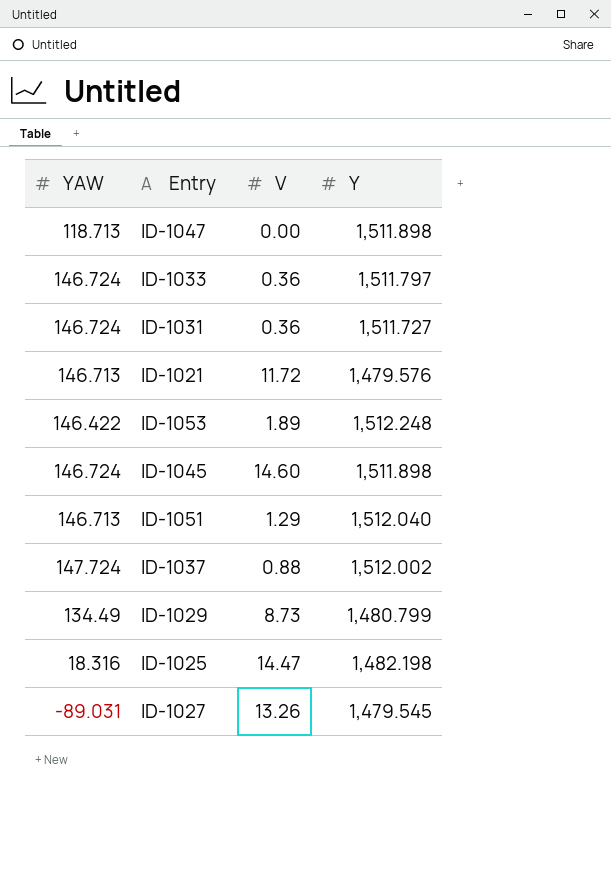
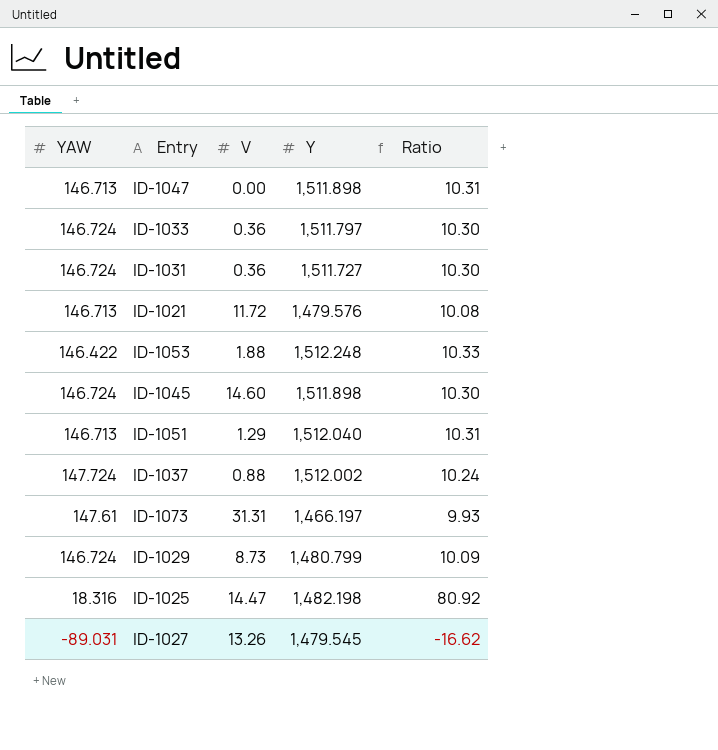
column Ratio | formula: none -> [Y] / [YAW]
ID-1047 | YAW: 118.713 -> 146.713
ID-1053 | V: 1.89 -> 1.88
row ID-1073: none -> 147.61 | 31.31 | 1,466.197 | 9.93
ID-1029 | YAW: 134.49 -> 146.724

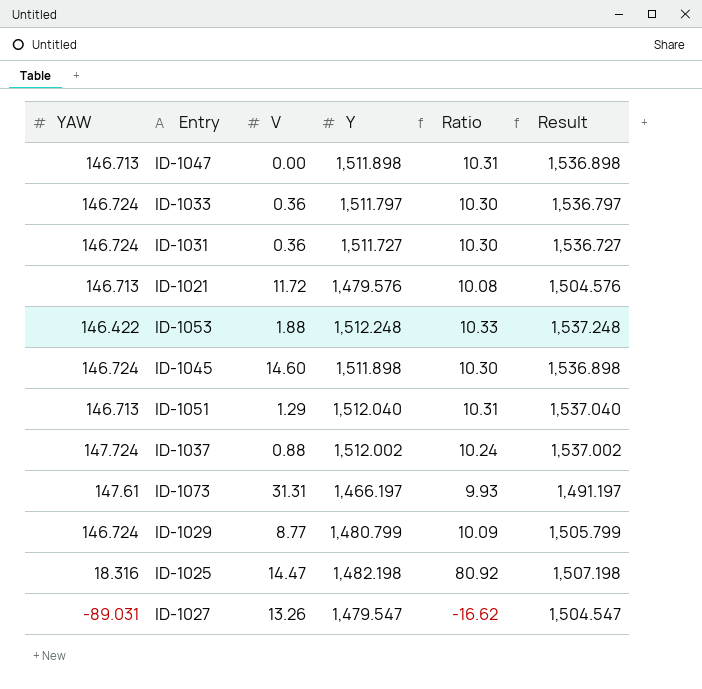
column Result | formula: none -> [Y] + 25
ID-1029 | V: 8.73 -> 8.77
ID-1027 | Y: 1,479.545 -> 1,479.547

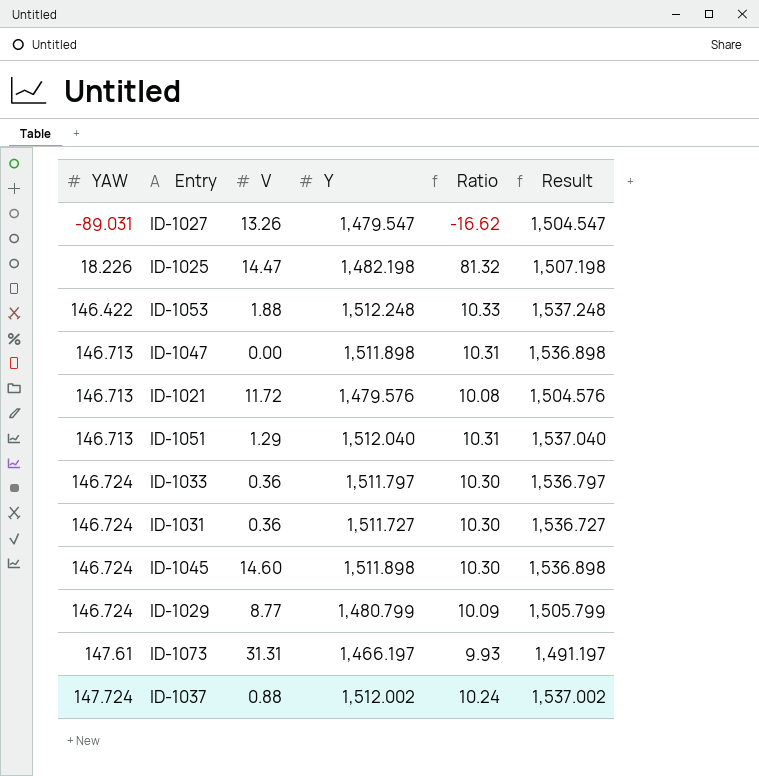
row order: none -> YAW ascending
ID-1025 | YAW: 18.316 -> 18.226
ID-1025 | Ratio: 80.92 -> 81.32

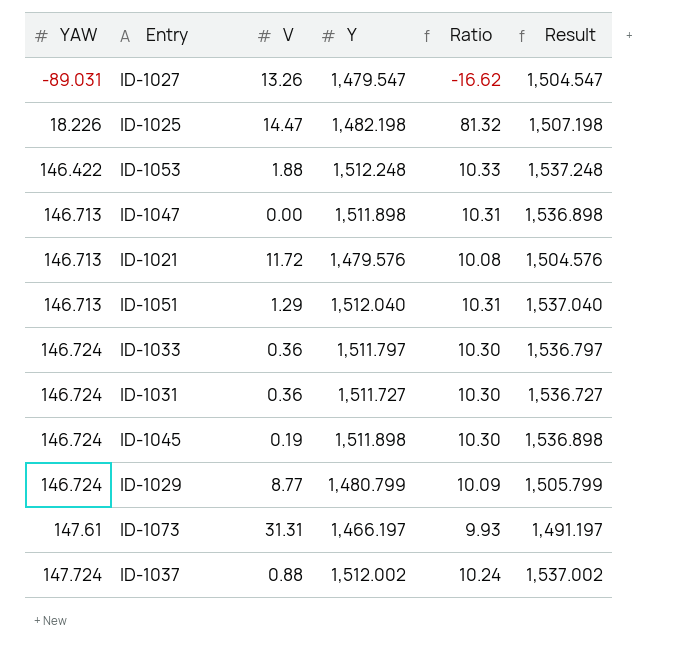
ID-1045 | V: 14.60 -> 0.19

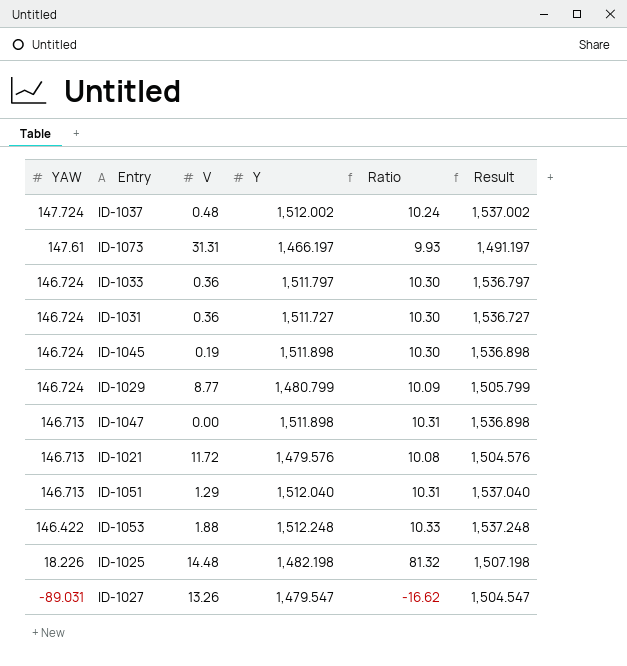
row order: YAW ascending -> YAW descending
ID-1037 | V: 0.88 -> 0.48
ID-1025 | V: 14.47 -> 14.48

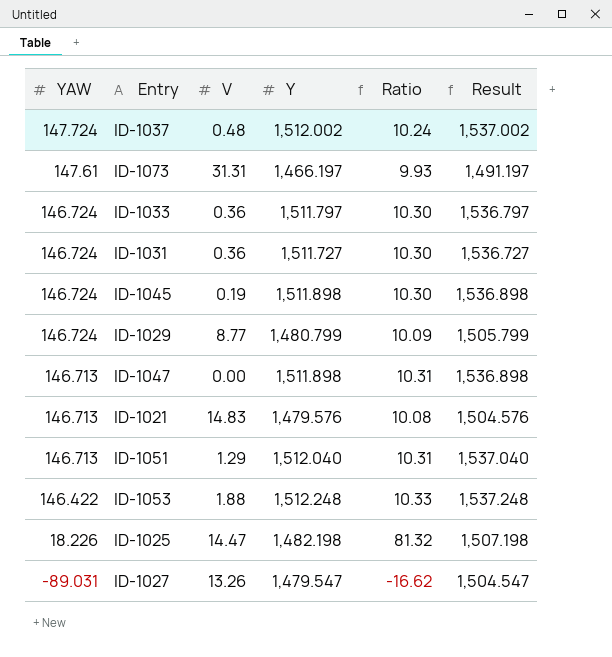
ID-1021 | V: 11.72 -> 14.83
ID-1025 | V: 14.48 -> 14.47

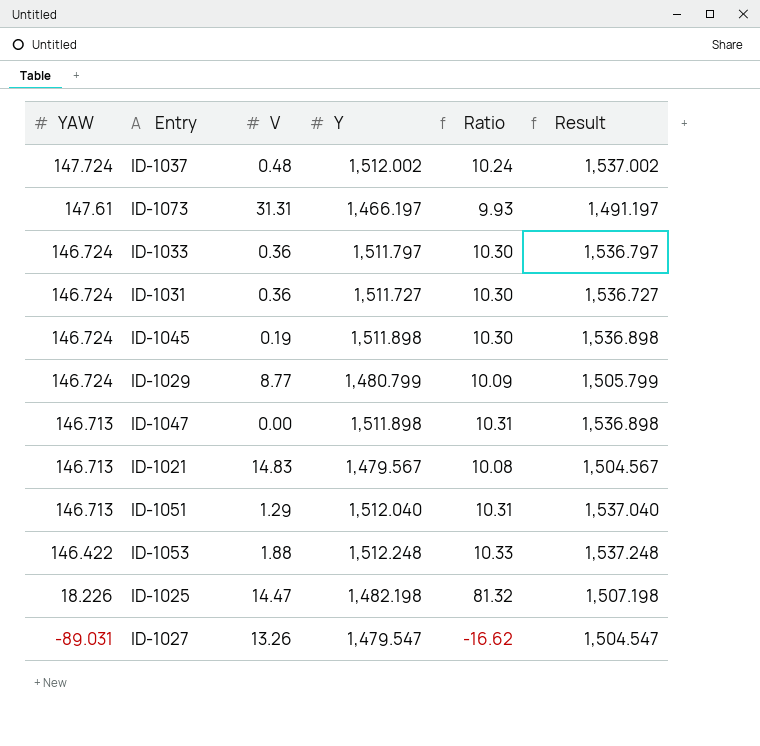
ID-1021 | Y: 1,479.576 -> 1,479.567
ID-1021 | Result: 1,504.576 -> 1,504.567

